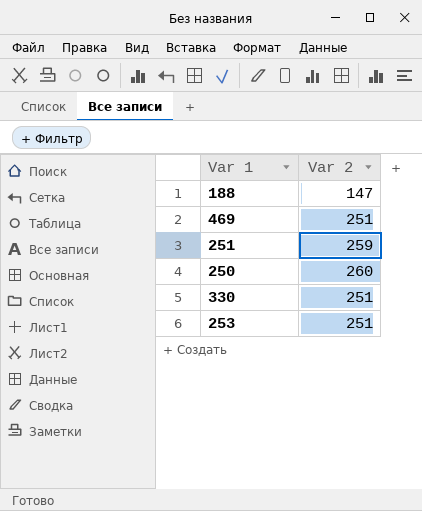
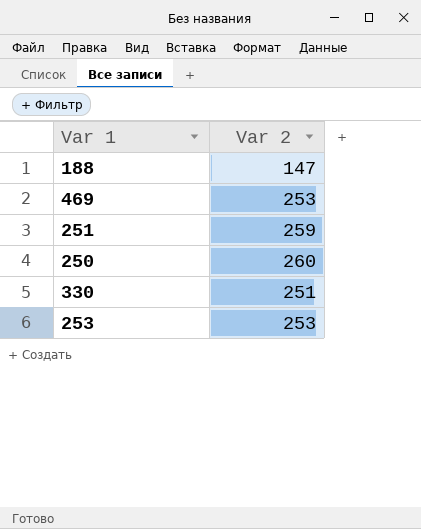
469 | Var 2: 251 -> 253
253 | Var 2: 251 -> 253

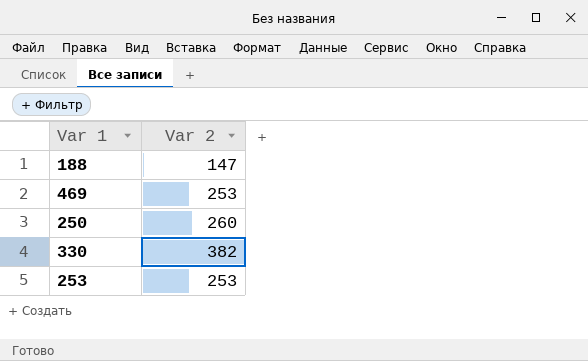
row 251: 259 -> none
330 | Var 2: 251 -> 382

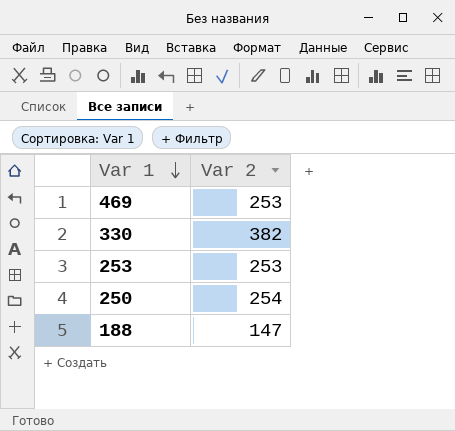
row order: none -> Var 1 descending
250 | Var 2: 260 -> 254

